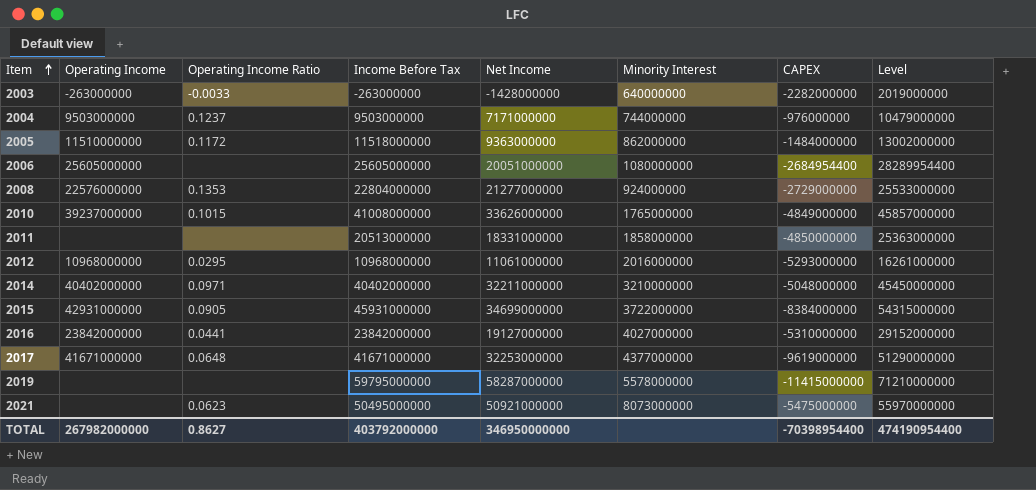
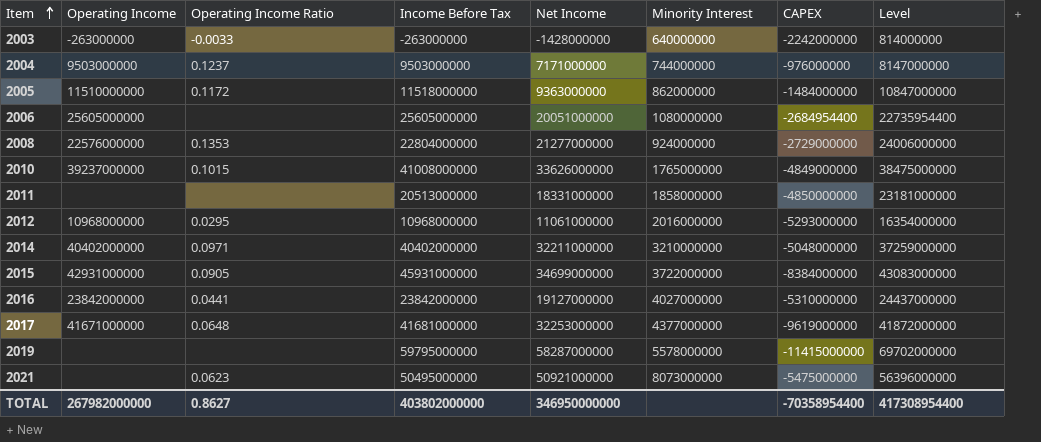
column Level | formula: [Income Before Tax] - [CAPEX] -> [Net Income] - [CAPEX]
2003 | CAPEX: -2282000000 -> -2242000000
2017 | Income Before Tax: 41671000000 -> 41681000000
TOTAL | Income Before Tax: 403792000000 -> 403802000000
TOTAL | CAPEX: -70398954400 -> -70358954400
TOTAL | Level: 474190954400 -> 417308954400

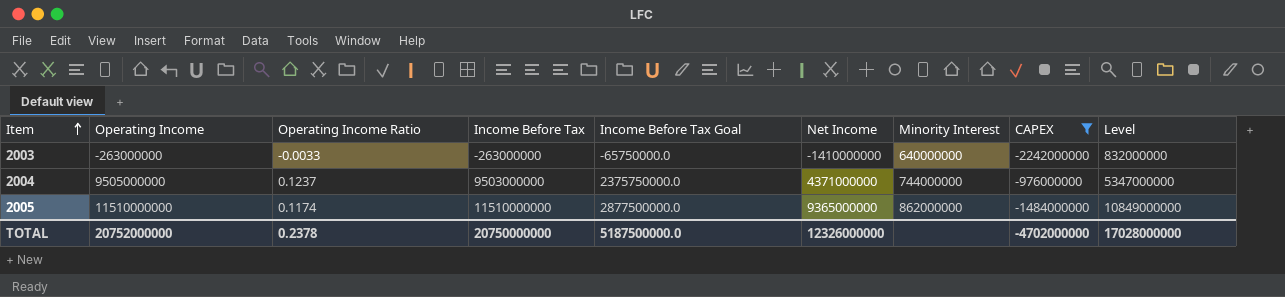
filter: none -> CAPEX >= -2242000000
column Income Before Tax Goal | formula: none -> [Income Before Tax] * 0.25
2003 | Net Income: -1428000000 -> -1410000000
2003 | Level: 814000000 -> 832000000
2004 | Operating Income: 9503000000 -> 9505000000
2004 | Net Income: 7171000000 -> 4371000000
2004 | Level: 8147000000 -> 5347000000
2005 | Operating Income Ratio: 0.1172 -> 0.1174
2005 | Income Before Tax: 11518000000 -> 11510000000
2005 | Net Income: 9363000000 -> 9365000000
2005 | Level: 10847000000 -> 10849000000
TOTAL | Operating Income: 267982000000 -> 20752000000
TOTAL | Operating Income Ratio: 0.8627 -> 0.2378
TOTAL | Income Before Tax: 403802000000 -> 20750000000
TOTAL | Net Income: 346950000000 -> 12326000000
TOTAL | CAPEX: -70358954400 -> -4702000000
TOTAL | Level: 417308954400 -> 17028000000

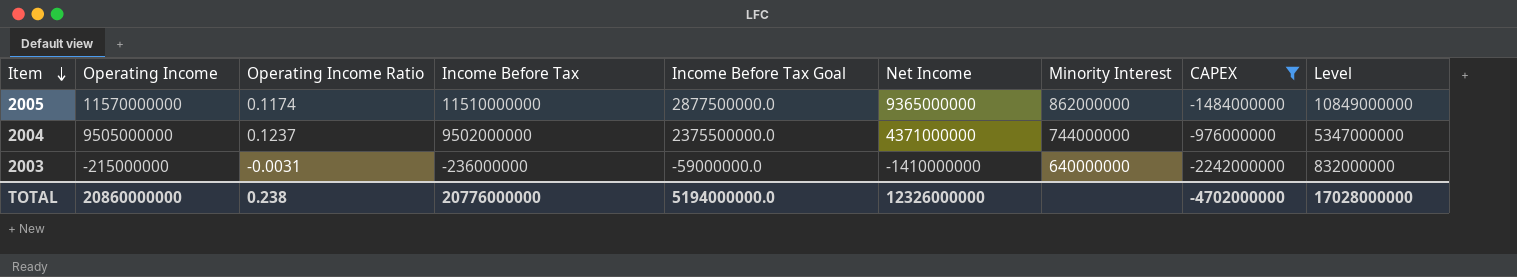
row order: Item ascending -> Item descending
2005 | Operating Income: 11510000000 -> 11570000000
2004 | Income Before Tax: 9503000000 -> 9502000000
2004 | Income Before Tax Goal: 2375750000.0 -> 2375500000.0
2003 | Operating Income: -263000000 -> -215000000
2003 | Operating Income Ratio: -0.0033 -> -0.0031
2003 | Income Before Tax: -263000000 -> -236000000
2003 | Income Before Tax Goal: -65750000.0 -> -59000000.0
TOTAL | Operating Income: 20752000000 -> 20860000000
TOTAL | Operating Income Ratio: 0.2378 -> 0.238
TOTAL | Income Before Tax: 20750000000 -> 20776000000
TOTAL | Income Before Tax Goal: 5187500000.0 -> 5194000000.0

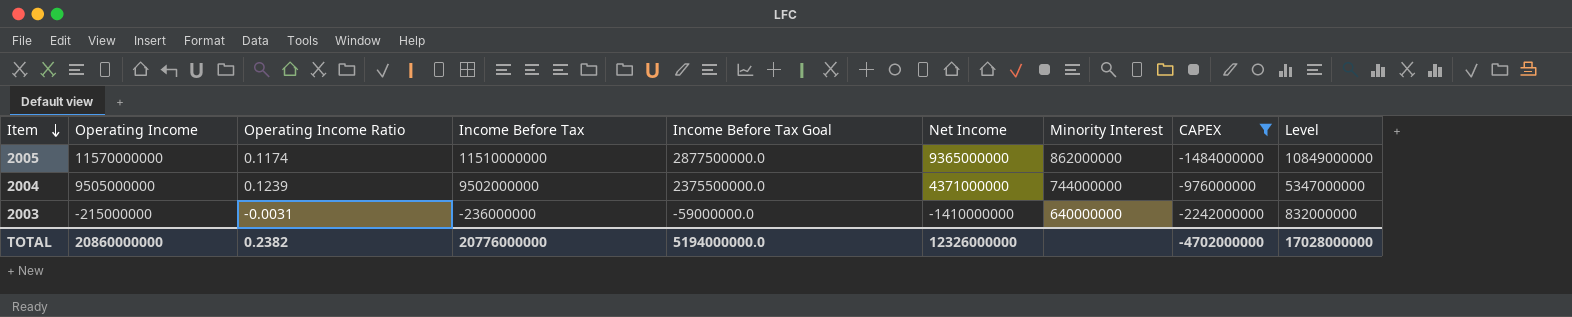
2004 | Operating Income Ratio: 0.1237 -> 0.1239
TOTAL | Operating Income Ratio: 0.238 -> 0.2382

